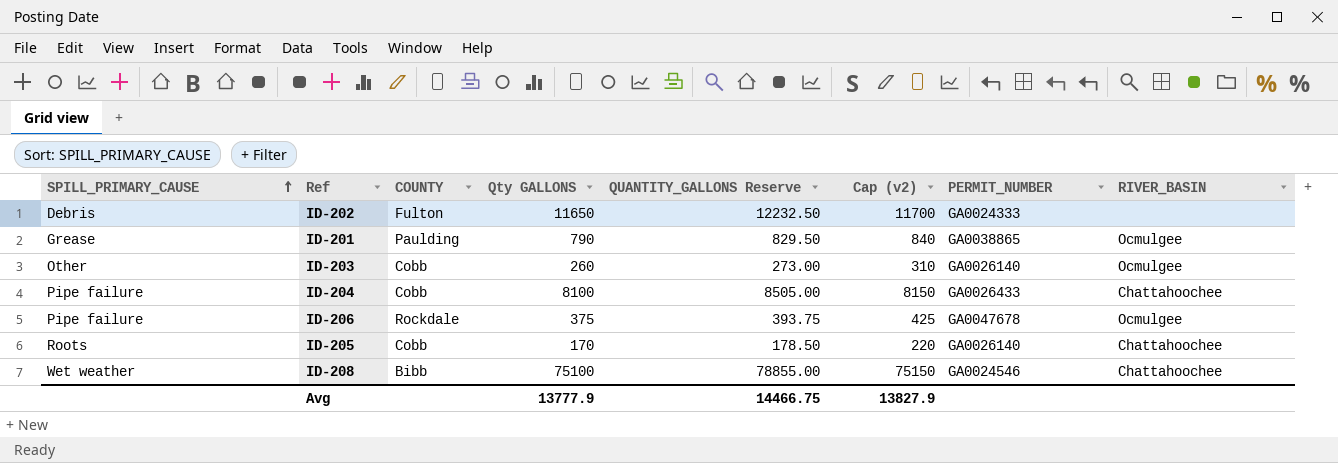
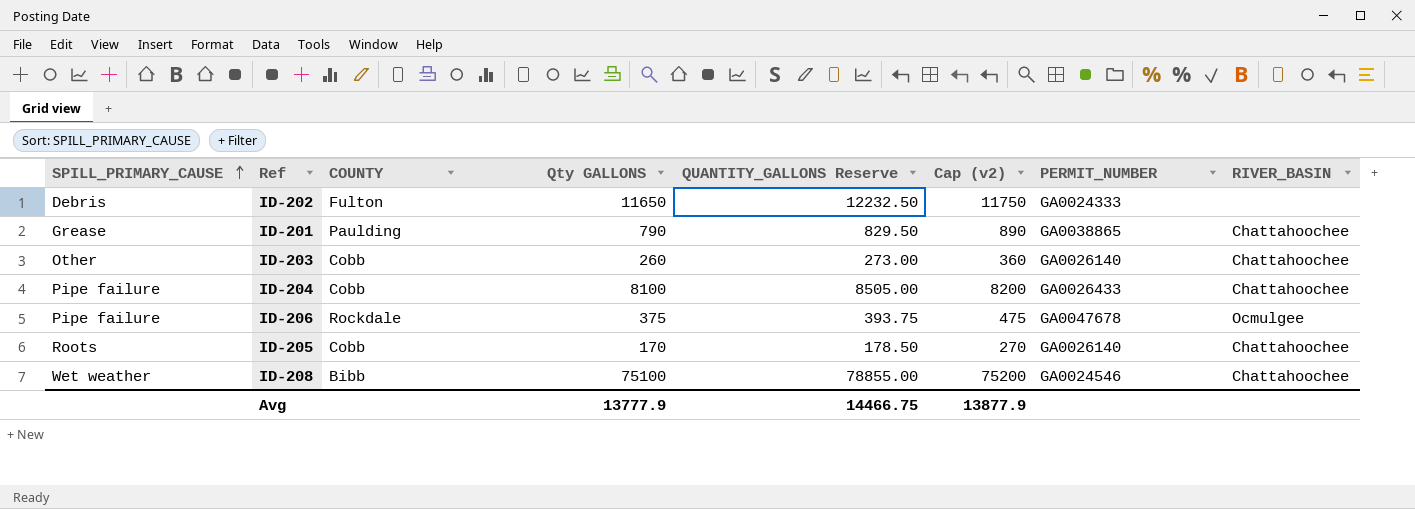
column Cap (v2) | formula: [Qty GALLONS] + 50 -> [Qty GALLONS] + 100
ID-201 | RIVER_BASIN: Ocmulgee -> Chattahoochee
ID-203 | RIVER_BASIN: Ocmulgee -> Chattahoochee
Avg | Cap (v2): 13827.9 -> 13877.9

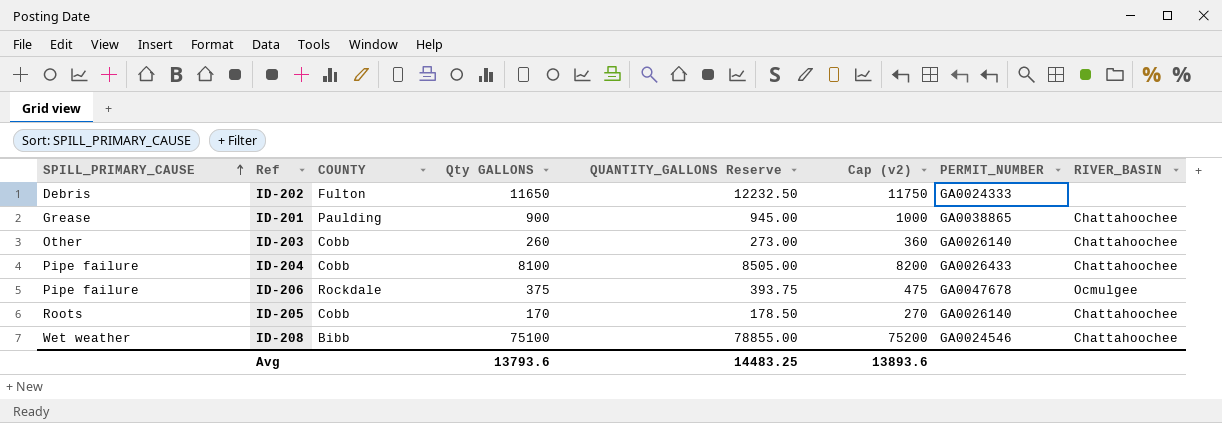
ID-201 | Qty GALLONS: 790 -> 900
ID-201 | QUANTITY_GALLONS Reserve: 829.50 -> 945.00
ID-201 | Cap (v2): 890 -> 1000
Avg | Qty GALLONS: 13777.9 -> 13793.6
Avg | QUANTITY_GALLONS Reserve: 14466.75 -> 14483.25
Avg | Cap (v2): 13877.9 -> 13893.6

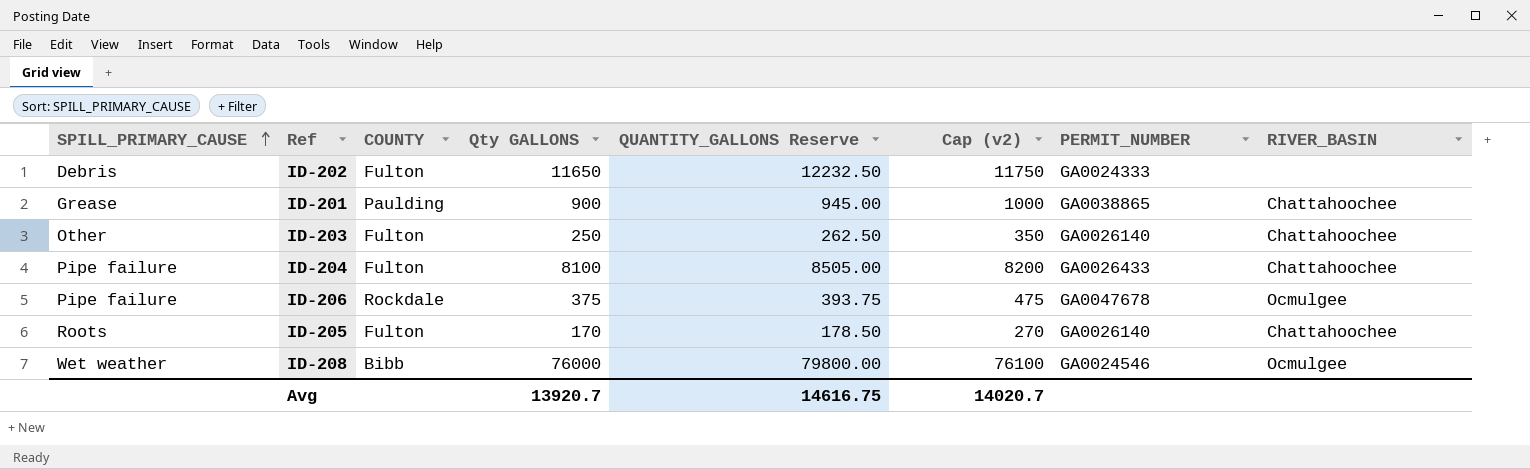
ID-203 | COUNTY: Cobb -> Fulton
ID-203 | Qty GALLONS: 260 -> 250
ID-203 | QUANTITY_GALLONS Reserve: 273.00 -> 262.50
ID-203 | Cap (v2): 360 -> 350
ID-204 | COUNTY: Cobb -> Fulton
ID-205 | COUNTY: Cobb -> Fulton
ID-208 | Qty GALLONS: 75100 -> 76000
ID-208 | QUANTITY_GALLONS Reserve: 78855.00 -> 79800.00
ID-208 | Cap (v2): 75200 -> 76100
ID-208 | RIVER_BASIN: Chattahoochee -> Ocmulgee
Avg | Qty GALLONS: 13793.6 -> 13920.7
Avg | QUANTITY_GALLONS Reserve: 14483.25 -> 14616.75
Avg | Cap (v2): 13893.6 -> 14020.7

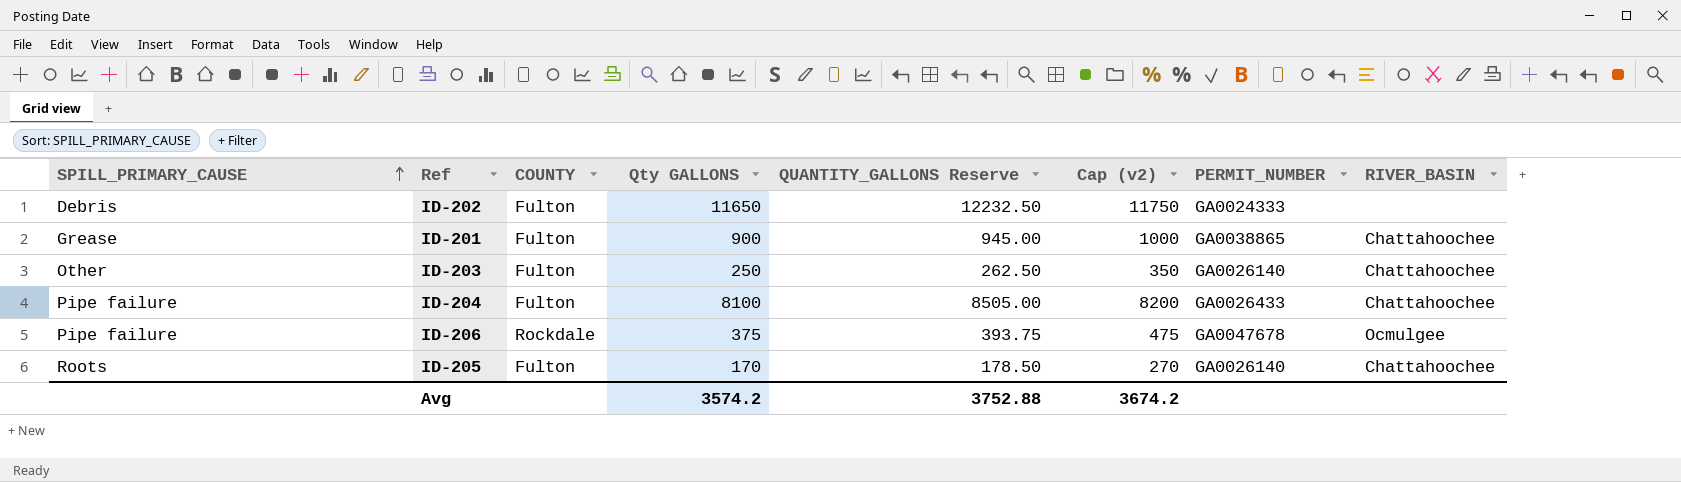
row ID-208: Wet weather | Bibb | 76000 | 79800.00 | 76100 | GA0024546 | Ocmulgee -> none
ID-201 | COUNTY: Paulding -> Fulton
Avg | Qty GALLONS: 13920.7 -> 3574.2
Avg | QUANTITY_GALLONS Reserve: 14616.75 -> 3752.88
Avg | Cap (v2): 14020.7 -> 3674.2

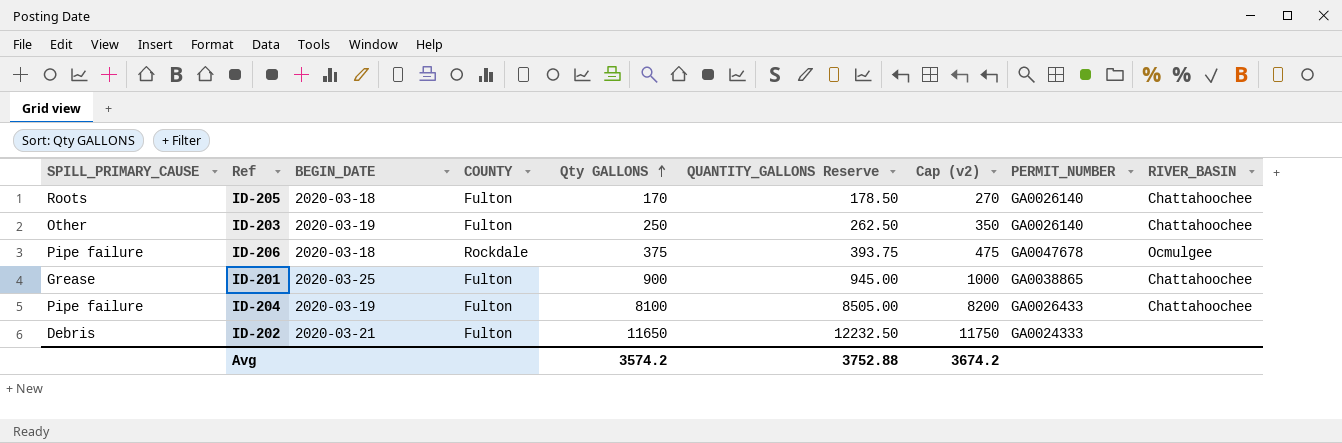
row order: SPILL_PRIMARY_CAUSE ascending -> Qty GALLONS ascending
column BEGIN_DATE | position: none -> 3

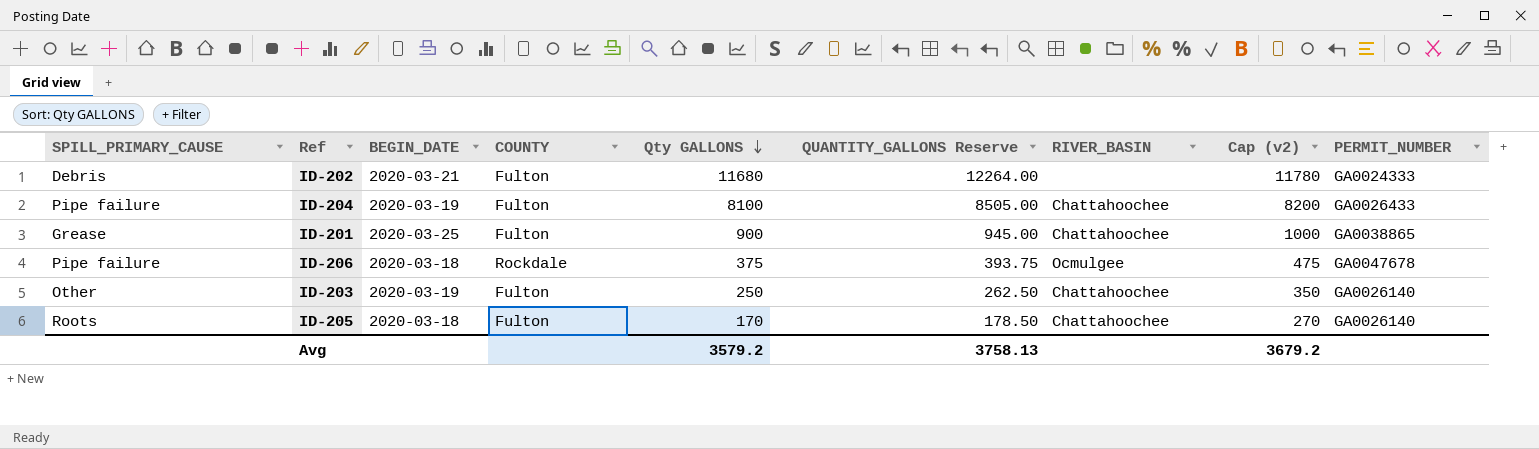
row order: Qty GALLONS ascending -> Qty GALLONS descending
column RIVER_BASIN | position: 9 -> 7
ID-202 | Qty GALLONS: 11650 -> 11680
ID-202 | QUANTITY_GALLONS Reserve: 12232.50 -> 12264.00
ID-202 | Cap (v2): 11750 -> 11780
Avg | Qty GALLONS: 3574.2 -> 3579.2
Avg | QUANTITY_GALLONS Reserve: 3752.88 -> 3758.13
Avg | Cap (v2): 3674.2 -> 3679.2

